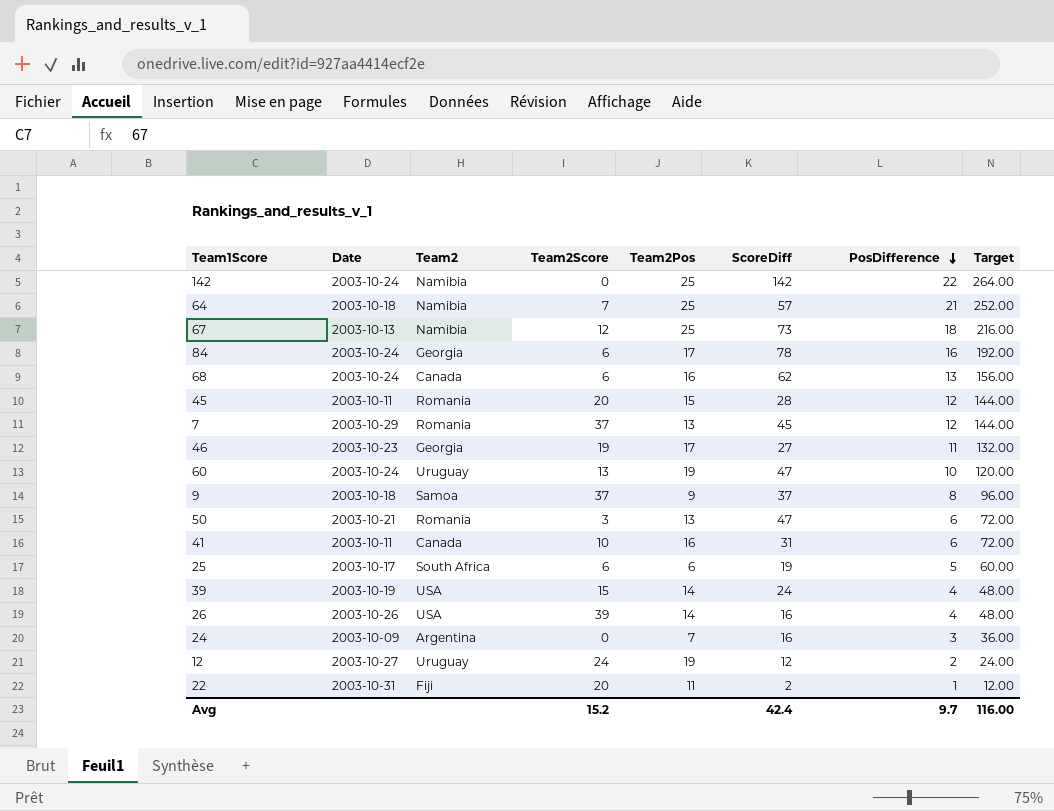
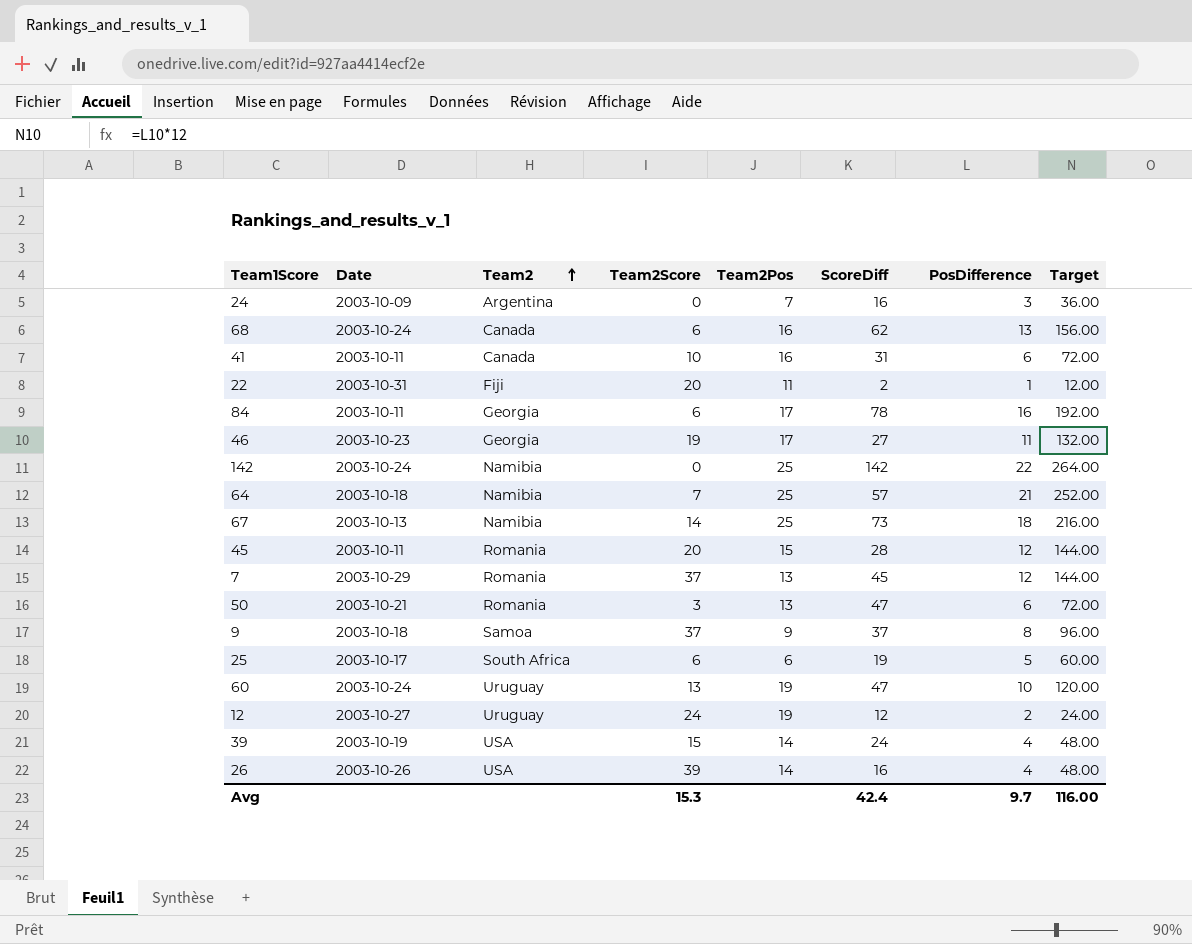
row order: PosDifference descending -> Team2 ascending
84 | Date: 2003-10-24 -> 2003-10-11
67 | Team2Score: 12 -> 14
Avg | Team2Score: 15.2 -> 15.3

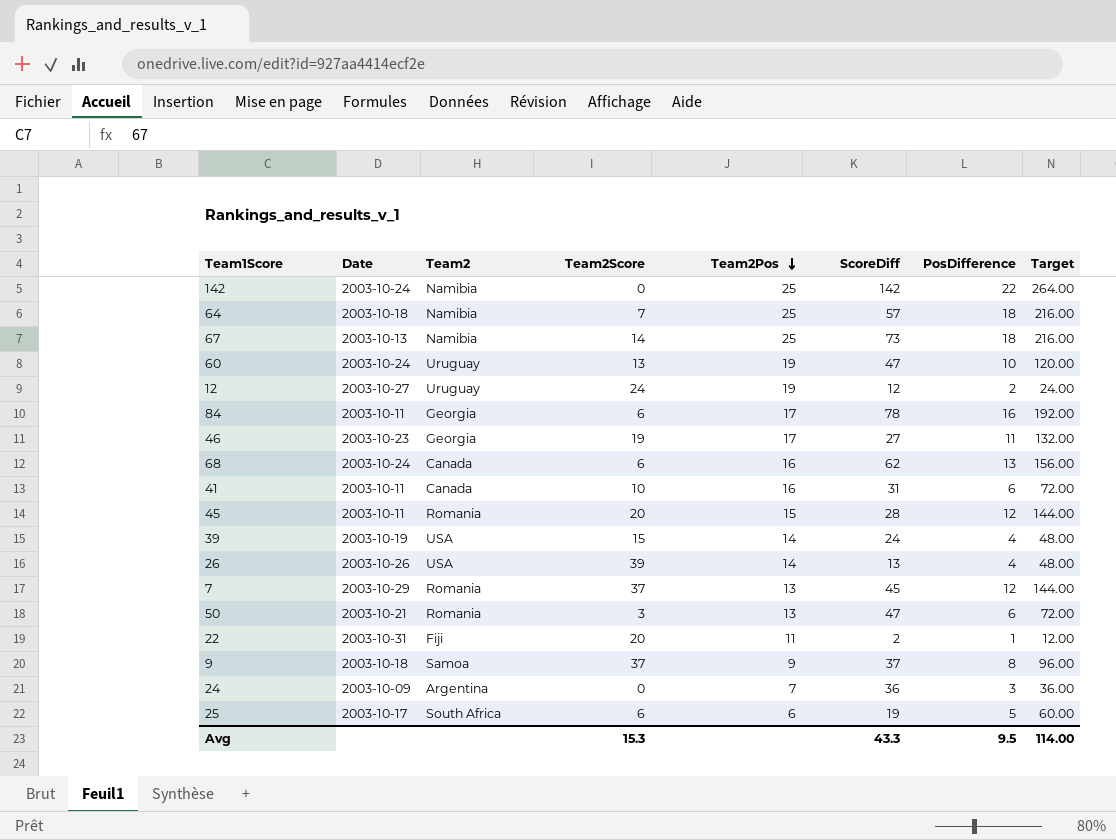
row order: Team2 ascending -> Team2Pos descending
64 | PosDifference: 21 -> 18
64 | Target: 252.00 -> 216.00
26 | ScoreDiff: 16 -> 13
24 | ScoreDiff: 16 -> 36
Avg | ScoreDiff: 42.4 -> 43.3
Avg | PosDifference: 9.7 -> 9.5
Avg | Target: 116.00 -> 114.00

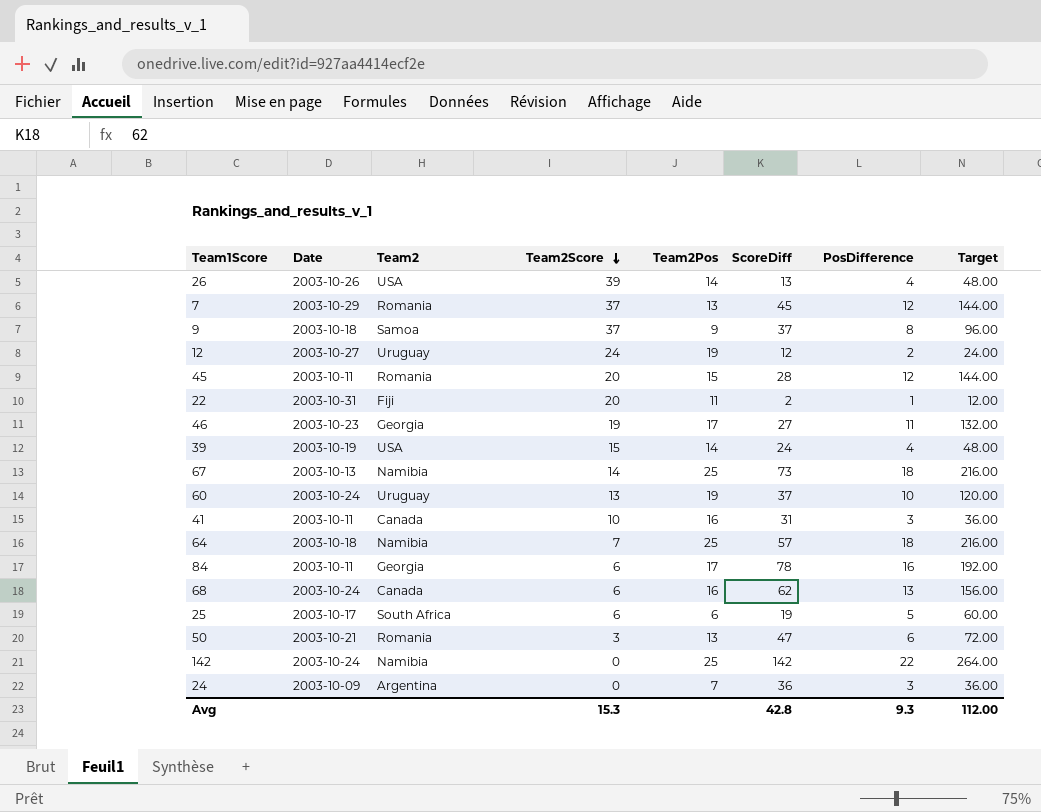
row order: Team2Pos descending -> Team2Score descending
60 | ScoreDiff: 47 -> 37
41 | PosDifference: 6 -> 3
41 | Target: 72.00 -> 36.00
Avg | ScoreDiff: 43.3 -> 42.8
Avg | PosDifference: 9.5 -> 9.3
Avg | Target: 114.00 -> 112.00

